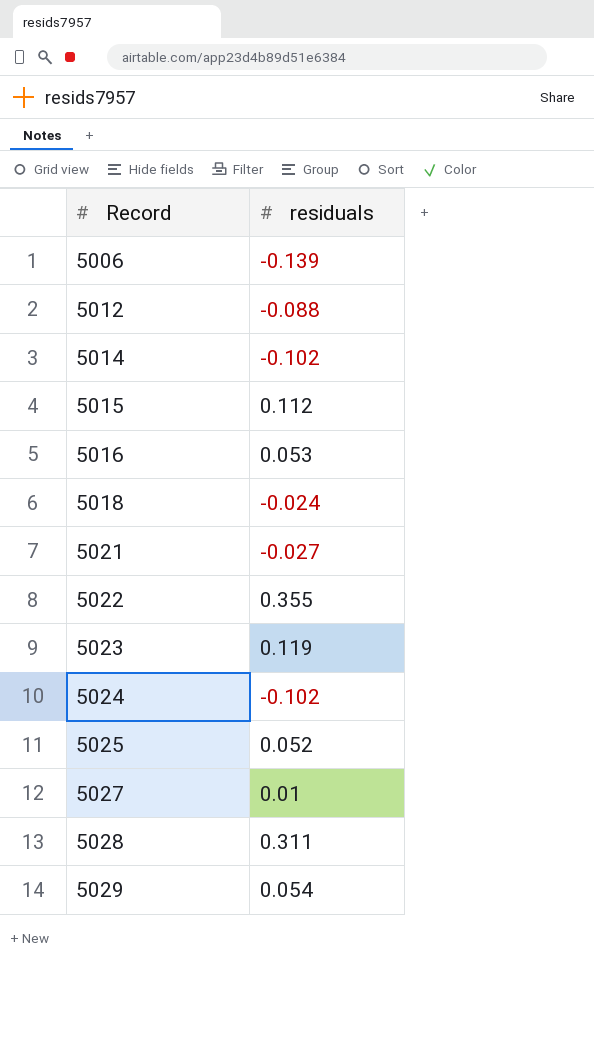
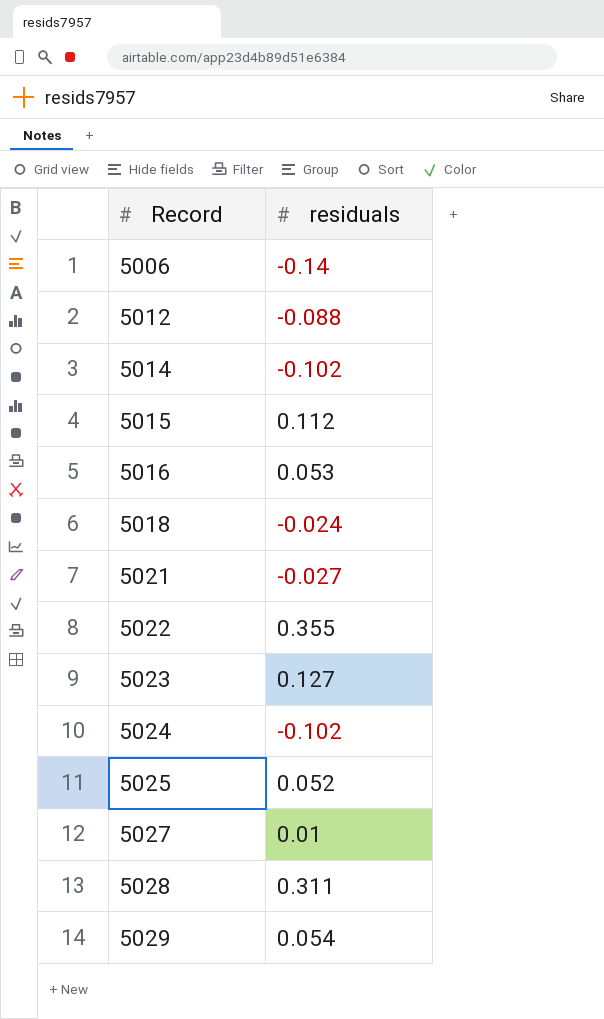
5006 | residuals: -0.139 -> -0.14
5023 | residuals: 0.119 -> 0.127

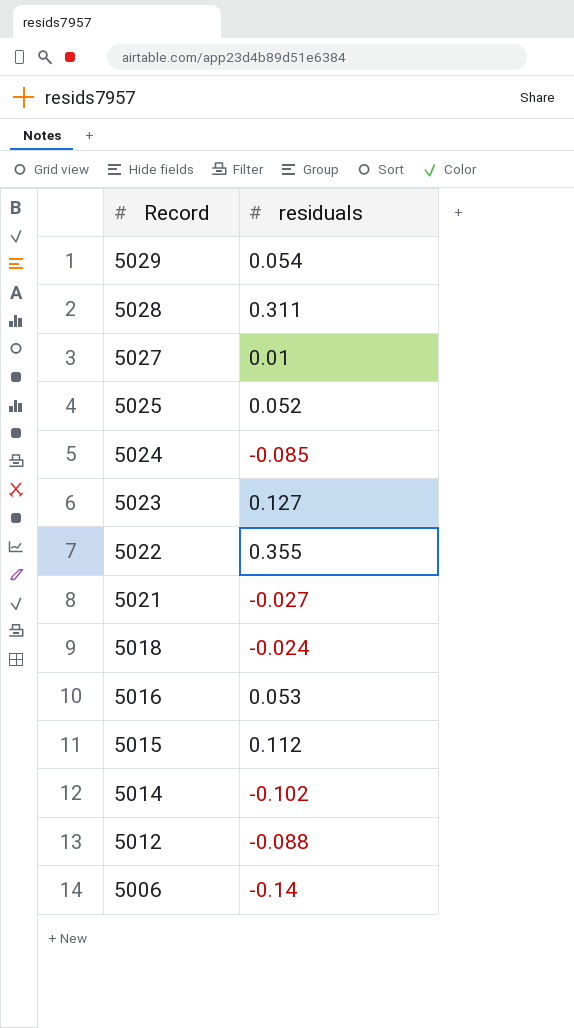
row order: Record ascending -> Record descending
5024 | residuals: -0.102 -> -0.085

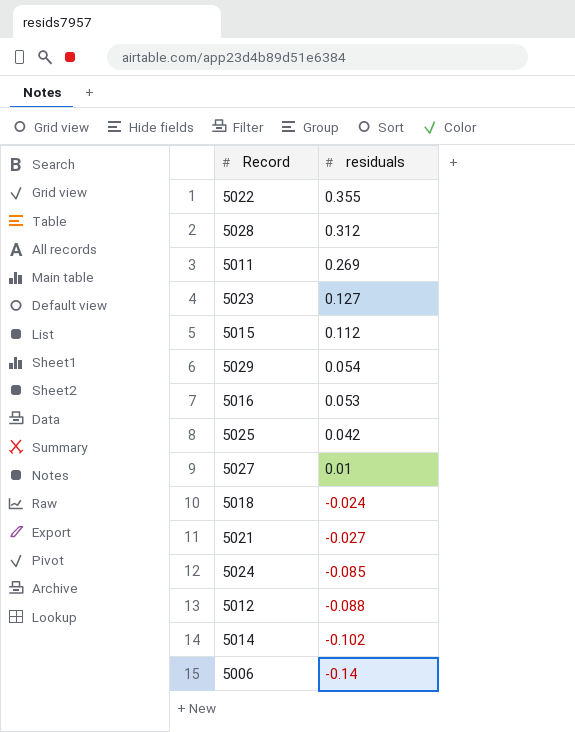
row order: Record descending -> residuals descending
5028 | residuals: 0.311 -> 0.312
row 5011: none -> 0.269
5025 | residuals: 0.052 -> 0.042

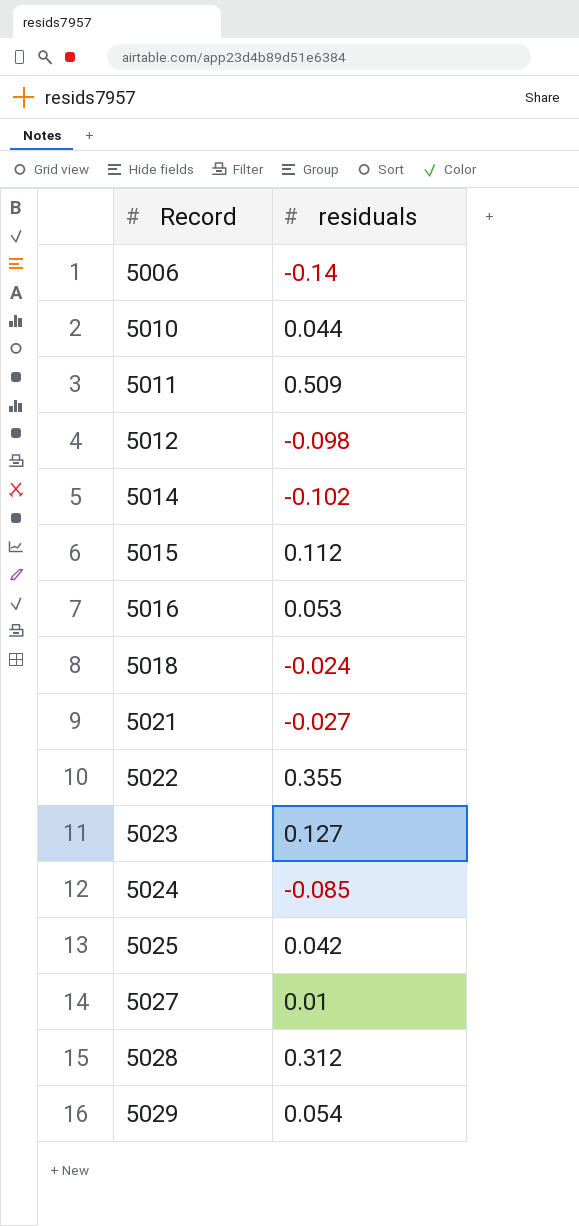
row order: residuals descending -> Record ascending
row 5010: none -> 0.044
5011 | residuals: 0.269 -> 0.509
5012 | residuals: -0.088 -> -0.098

